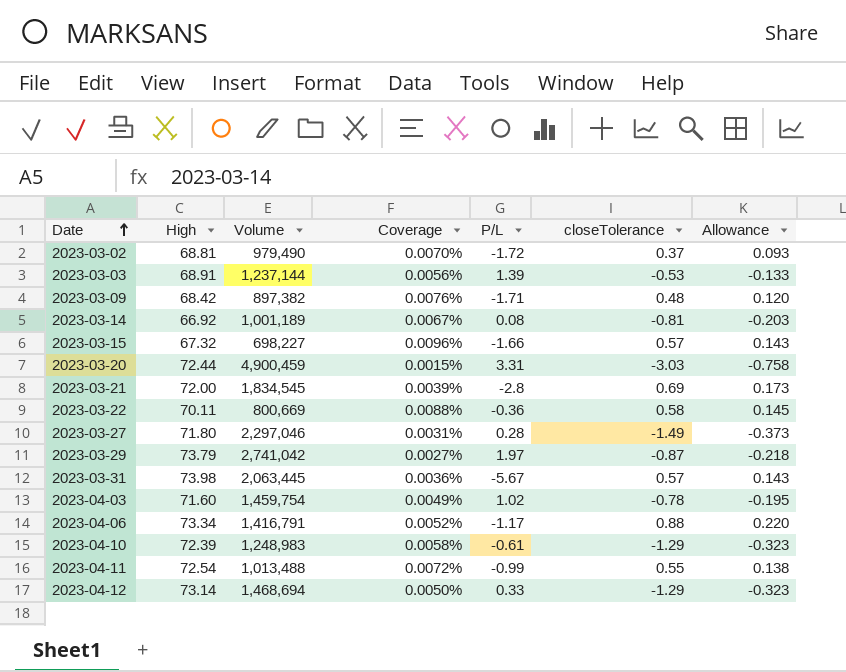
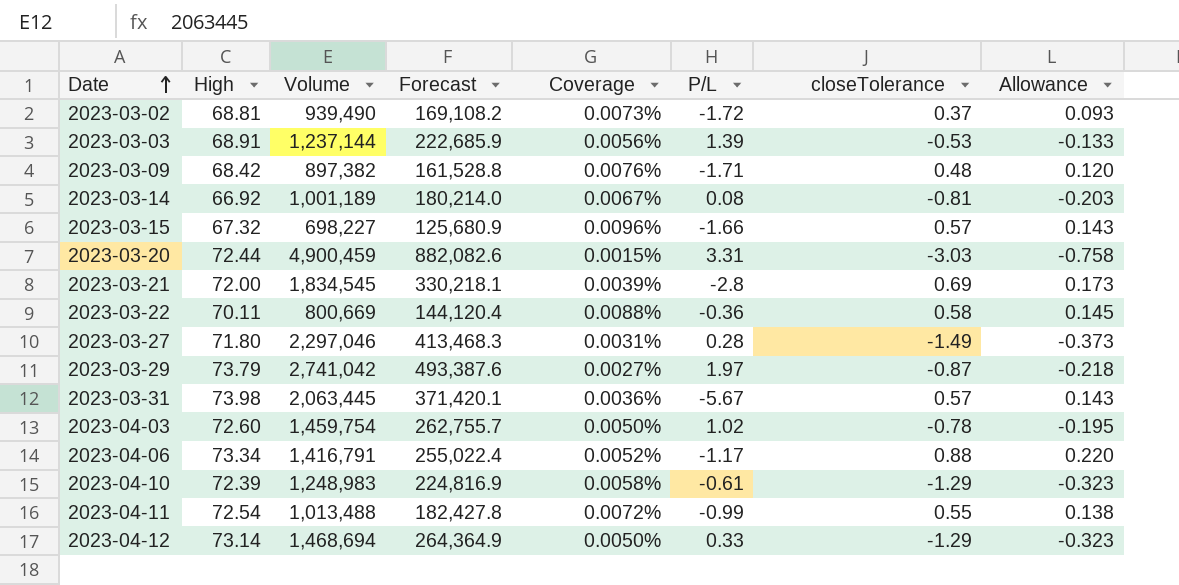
column Forecast | formula: none -> [Volume] * 0.18
2023-03-02 | Volume: 979,490 -> 939,490
2023-03-02 | Coverage: 0.0070% -> 0.0073%
2023-04-03 | High: 71.60 -> 72.60
2023-04-03 | Coverage: 0.0049% -> 0.0050%

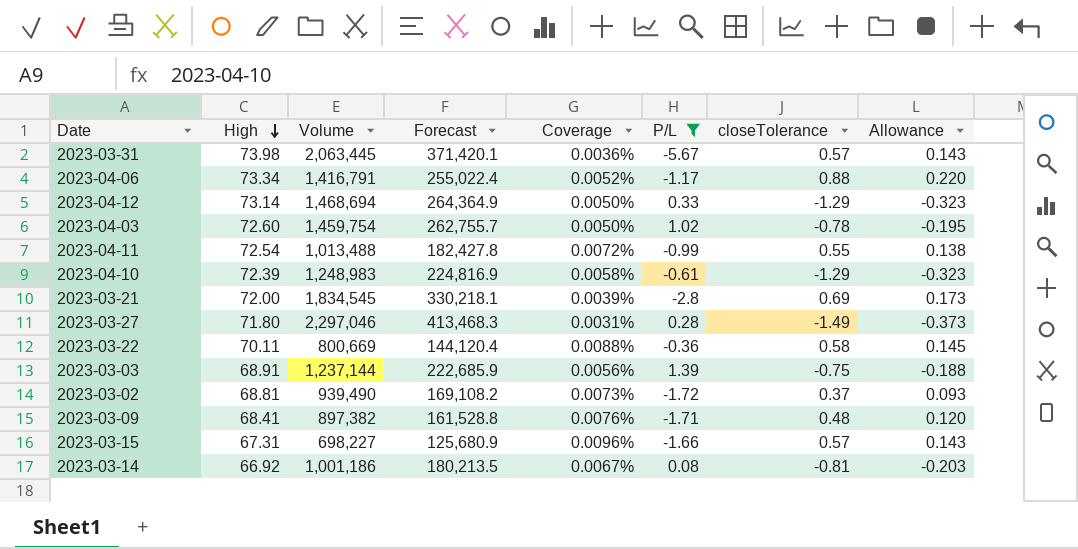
filter: none -> P/L <= 1.39
row order: Date ascending -> High descending
2023-03-03 | closeTolerance: -0.53 -> -0.75
2023-03-03 | Allowance: -0.133 -> -0.188
2023-03-09 | High: 68.42 -> 68.41
2023-03-15 | High: 67.32 -> 67.31
2023-03-14 | Volume: 1,001,189 -> 1,001,186
2023-03-14 | Forecast: 180,214.0 -> 180,213.5

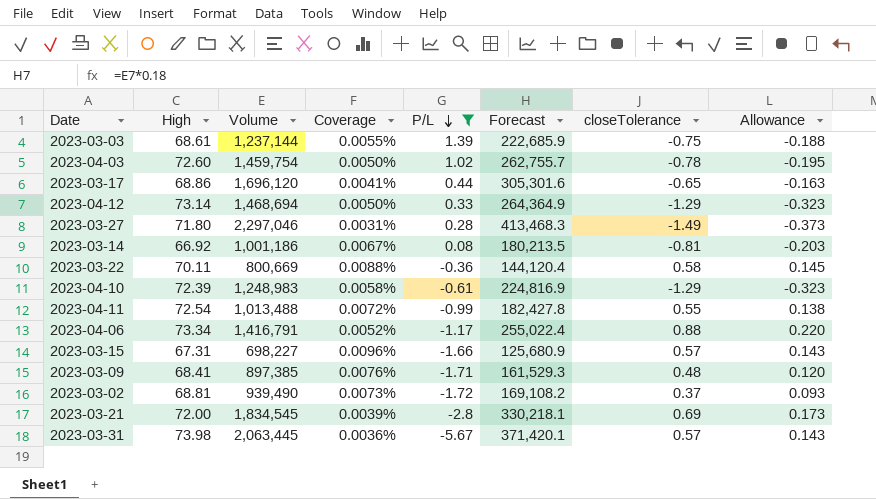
row order: High descending -> P/L descending
column Forecast | position: 4 -> 6
2023-03-03 | High: 68.91 -> 68.61
2023-03-03 | Coverage: 0.0056% -> 0.0055%
row 2023-03-17: none -> 68.86 | 1,696,120 | 0.0041% | 0.44 | 305,301.6 | -0.65 | -0.163
2023-03-09 | Volume: 897,382 -> 897,385
2023-03-09 | Forecast: 161,528.8 -> 161,529.3

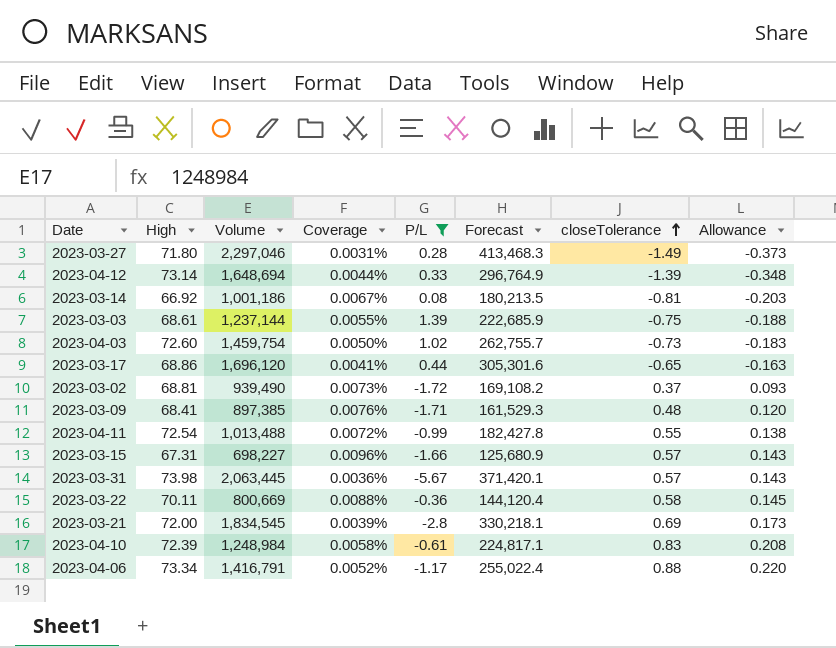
row order: P/L descending -> closeTolerance ascending
2023-04-12 | Volume: 1,468,694 -> 1,648,694
2023-04-12 | Coverage: 0.0050% -> 0.0044%
2023-04-12 | Forecast: 264,364.9 -> 296,764.9
2023-04-12 | closeTolerance: -1.29 -> -1.39
2023-04-12 | Allowance: -0.323 -> -0.348
2023-04-03 | closeTolerance: -0.78 -> -0.73
2023-04-03 | Allowance: -0.195 -> -0.183
2023-04-10 | Volume: 1,248,983 -> 1,248,984
2023-04-10 | Forecast: 224,816.9 -> 224,817.1
2023-04-10 | closeTolerance: -1.29 -> 0.83
2023-04-10 | Allowance: -0.323 -> 0.208

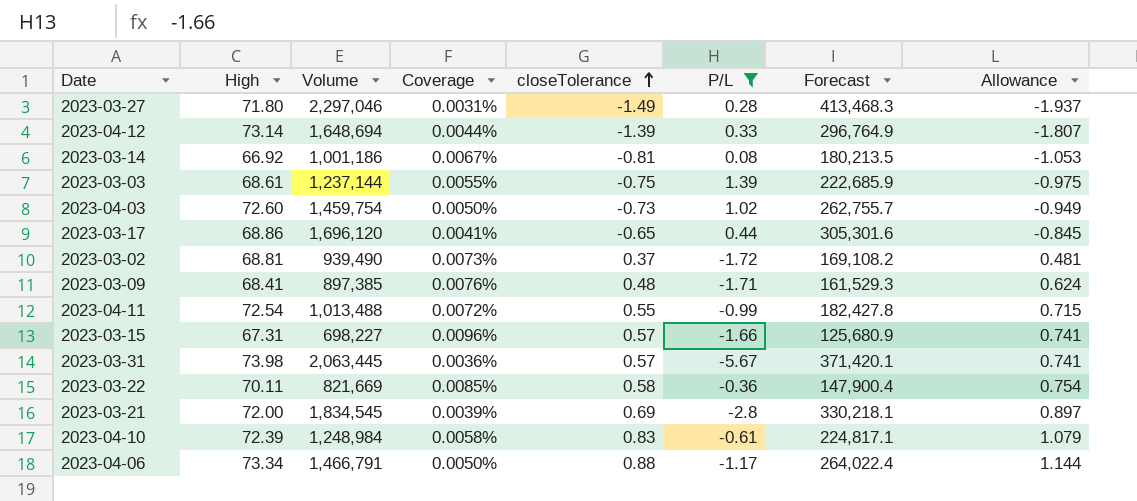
column closeTolerance | position: 7 -> 5
column Allowance | formula: [closeTolerance] * 0.25 -> [closeTolerance] * 1.3
2023-03-22 | Volume: 800,669 -> 821,669
2023-03-22 | Coverage: 0.0088% -> 0.0085%
2023-03-22 | Forecast: 144,120.4 -> 147,900.4
2023-04-06 | Volume: 1,416,791 -> 1,466,791
2023-04-06 | Coverage: 0.0052% -> 0.0050%
2023-04-06 | Forecast: 255,022.4 -> 264,022.4

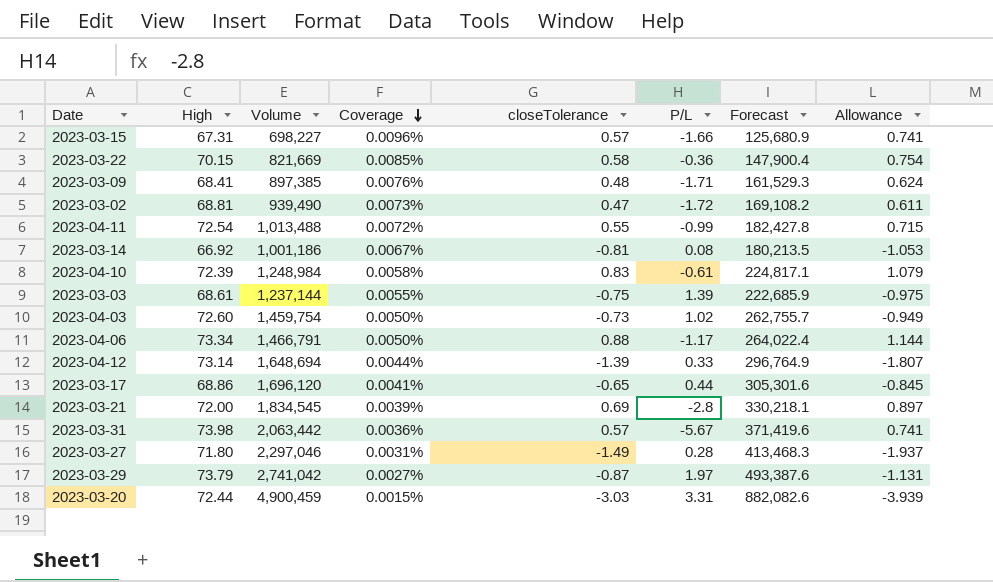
filter: P/L <= 1.39 -> none
row order: closeTolerance ascending -> Coverage descending
2023-03-22 | High: 70.11 -> 70.15
2023-03-02 | closeTolerance: 0.37 -> 0.47
2023-03-02 | Allowance: 0.481 -> 0.611
2023-03-31 | Volume: 2,063,445 -> 2,063,442
2023-03-31 | Forecast: 371,420.1 -> 371,419.6

